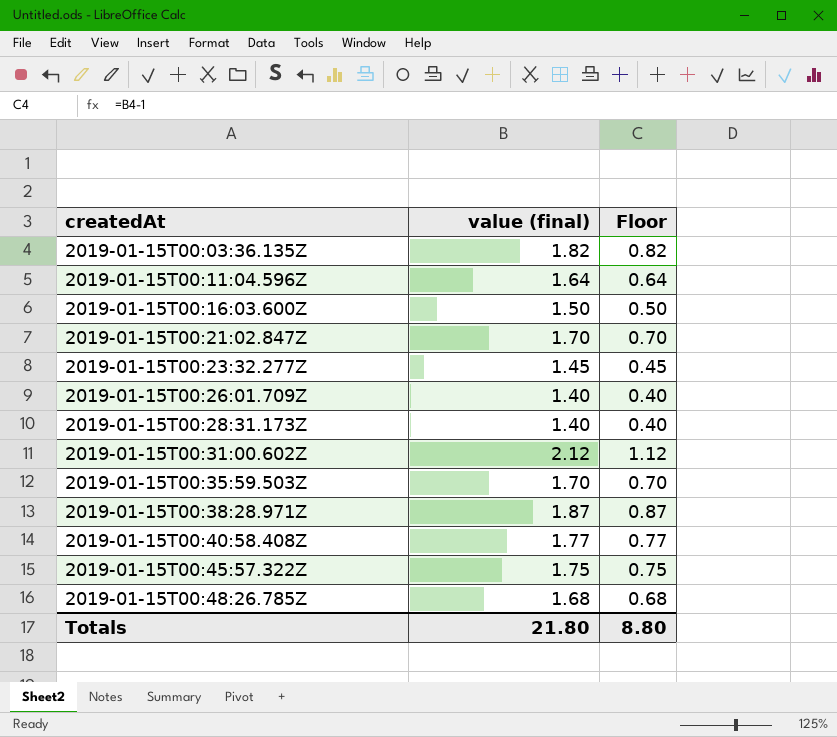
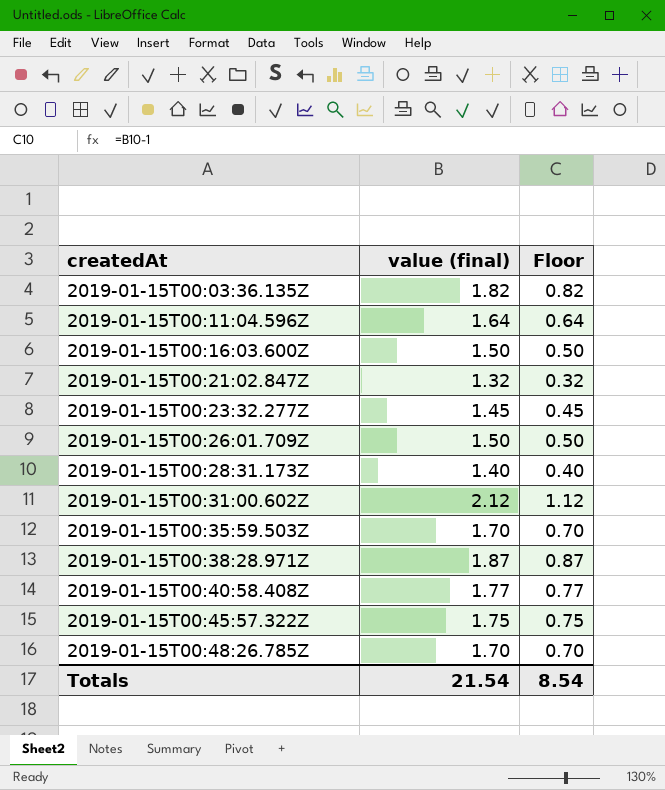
2019-01-15T00:21:02.847Z | value (final): 1.70 -> 1.32
2019-01-15T00:21:02.847Z | Floor: 0.70 -> 0.32
2019-01-15T00:26:01.709Z | value (final): 1.40 -> 1.50
2019-01-15T00:26:01.709Z | Floor: 0.40 -> 0.50
2019-01-15T00:48:26.785Z | value (final): 1.68 -> 1.70
2019-01-15T00:48:26.785Z | Floor: 0.68 -> 0.70
Totals | value (final): 21.80 -> 21.54
Totals | Floor: 8.80 -> 8.54

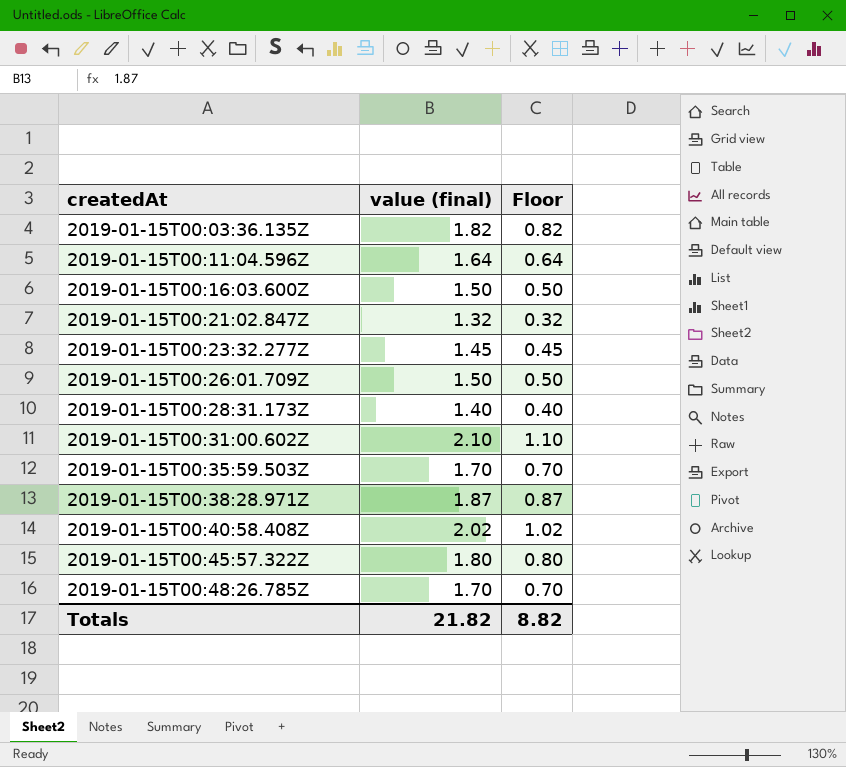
2019-01-15T00:31:00.602Z | value (final): 2.12 -> 2.10
2019-01-15T00:31:00.602Z | Floor: 1.12 -> 1.10
2019-01-15T00:40:58.408Z | value (final): 1.77 -> 2.02
2019-01-15T00:40:58.408Z | Floor: 0.77 -> 1.02
2019-01-15T00:45:57.322Z | value (final): 1.75 -> 1.80
2019-01-15T00:45:57.322Z | Floor: 0.75 -> 0.80
Totals | value (final): 21.54 -> 21.82
Totals | Floor: 8.54 -> 8.82

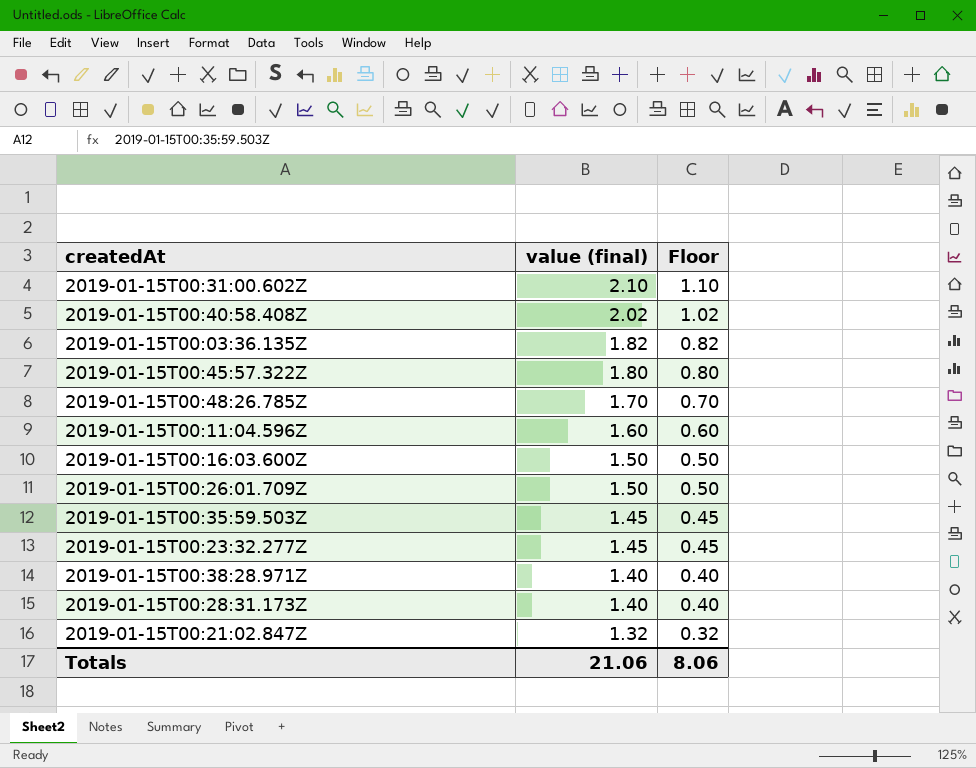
row order: createdAt ascending -> value (final) descending
2019-01-15T00:11:04.596Z | value (final): 1.64 -> 1.60
2019-01-15T00:11:04.596Z | Floor: 0.64 -> 0.60
2019-01-15T00:35:59.503Z | value (final): 1.70 -> 1.45
2019-01-15T00:35:59.503Z | Floor: 0.70 -> 0.45
2019-01-15T00:38:28.971Z | value (final): 1.87 -> 1.40
2019-01-15T00:38:28.971Z | Floor: 0.87 -> 0.40
Totals | value (final): 21.82 -> 21.06
Totals | Floor: 8.82 -> 8.06

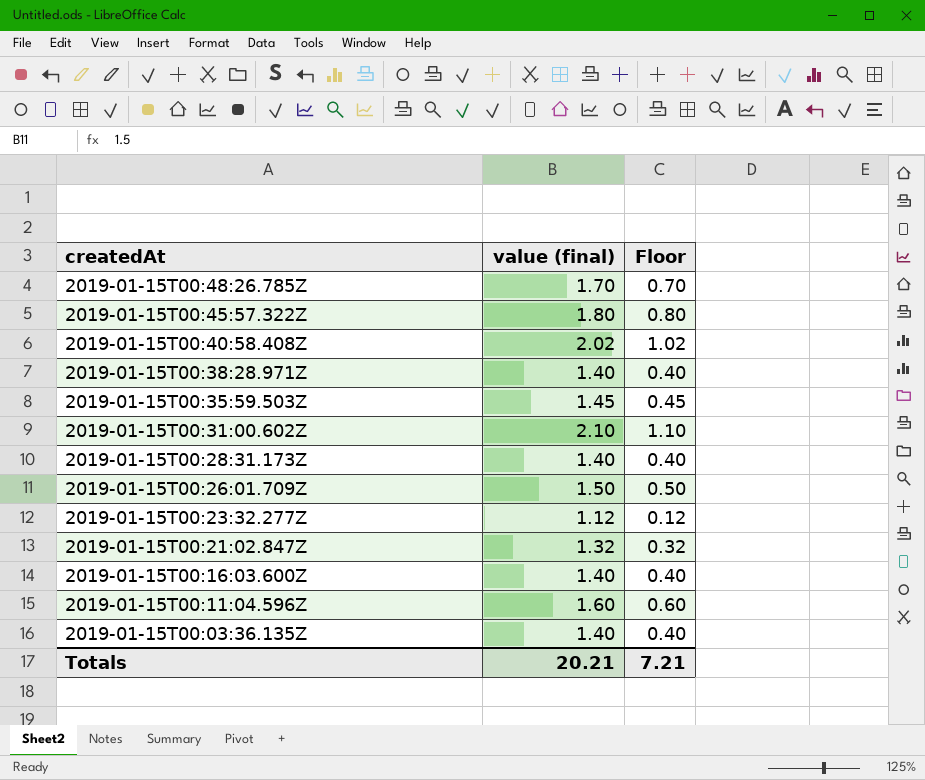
row order: value (final) descending -> createdAt descending
2019-01-15T00:23:32.277Z | value (final): 1.45 -> 1.12
2019-01-15T00:23:32.277Z | Floor: 0.45 -> 0.12
2019-01-15T00:16:03.600Z | value (final): 1.50 -> 1.40
2019-01-15T00:16:03.600Z | Floor: 0.50 -> 0.40
2019-01-15T00:03:36.135Z | value (final): 1.82 -> 1.40
2019-01-15T00:03:36.135Z | Floor: 0.82 -> 0.40
Totals | value (final): 21.06 -> 20.21
Totals | Floor: 8.06 -> 7.21

